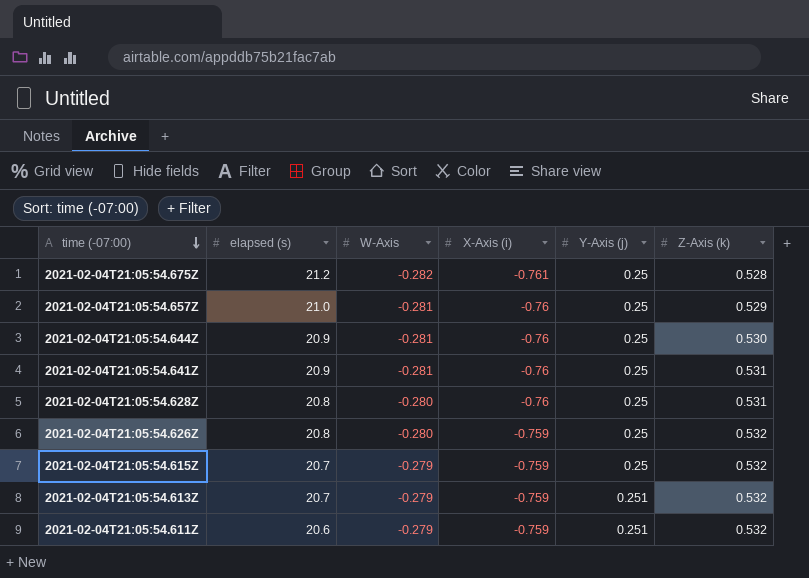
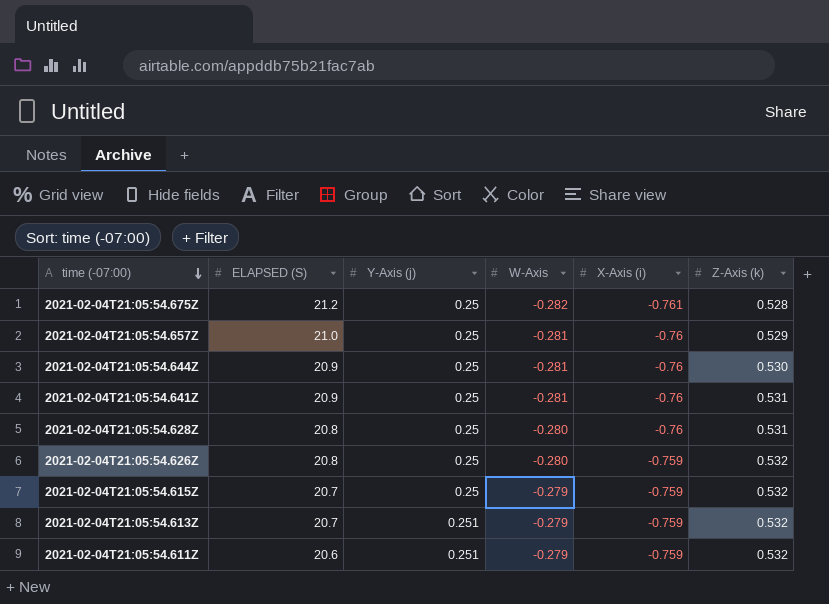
column name: elapsed (s) -> ELAPSED (S)
column Y-Axis (j) | position: 5 -> 3

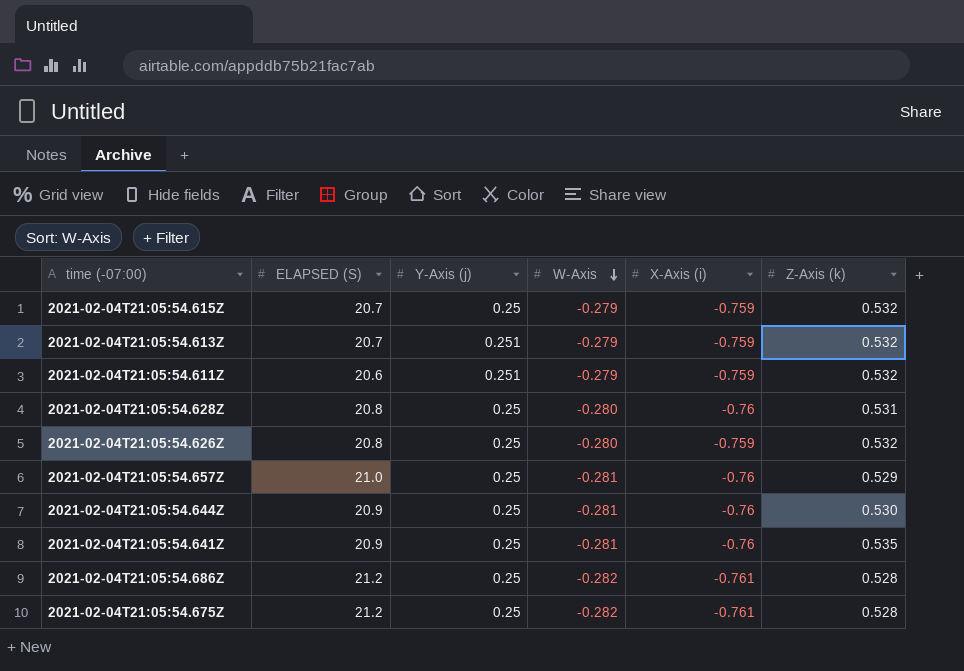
row order: time (-07:00) descending -> W-Axis descending
2021-02-04T21:05:54.641Z | Z-Axis (k): 0.531 -> 0.535
row 2021-02-04T21:05:54.686Z: none -> 21.2 | 0.25 | -0.282 | -0.761 | 0.528

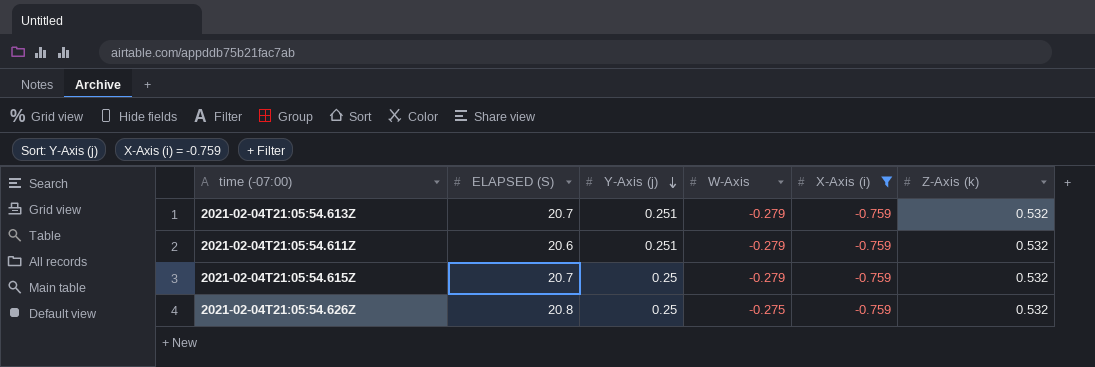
filter: none -> X-Axis (i) = -0.759
row order: W-Axis descending -> Y-Axis (j) descending
2021-02-04T21:05:54.626Z | W-Axis: -0.280 -> -0.275

